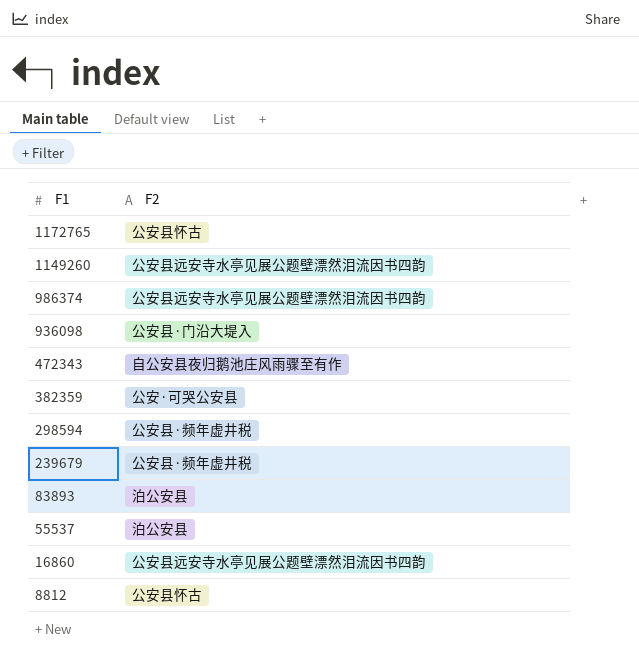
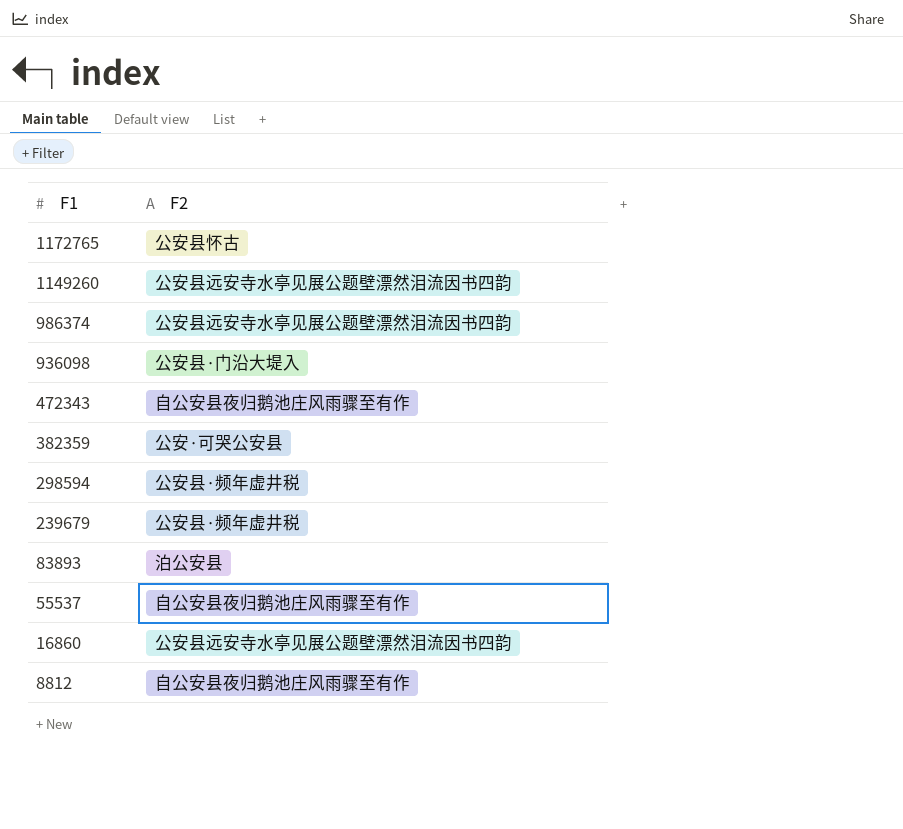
55537 | F2: 泊公安县 -> 自公安县夜归鹅池庄风雨骤至有作
8812 | F2: 公安县怀古 -> 自公安县夜归鹅池庄风雨骤至有作

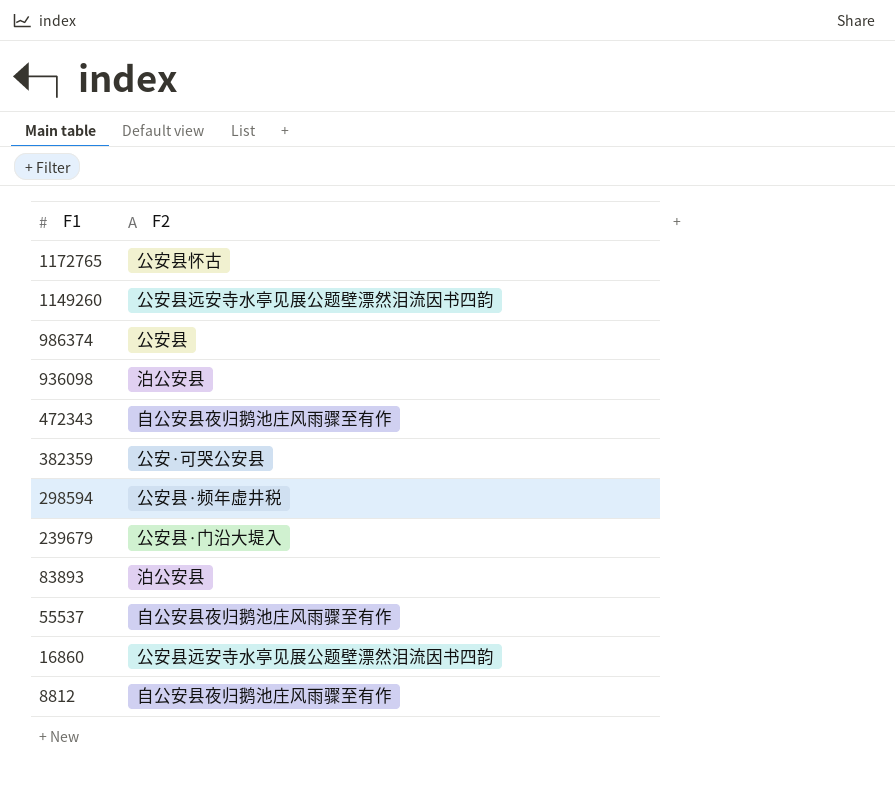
986374 | F2: 公安县远安寺水亭见展公题壁漂然泪流因书四韵 -> 公安县
936098 | F2: 公安县·门沿大堤入 -> 泊公安县
239679 | F2: 公安县·频年虚井税 -> 公安县·门沿大堤入

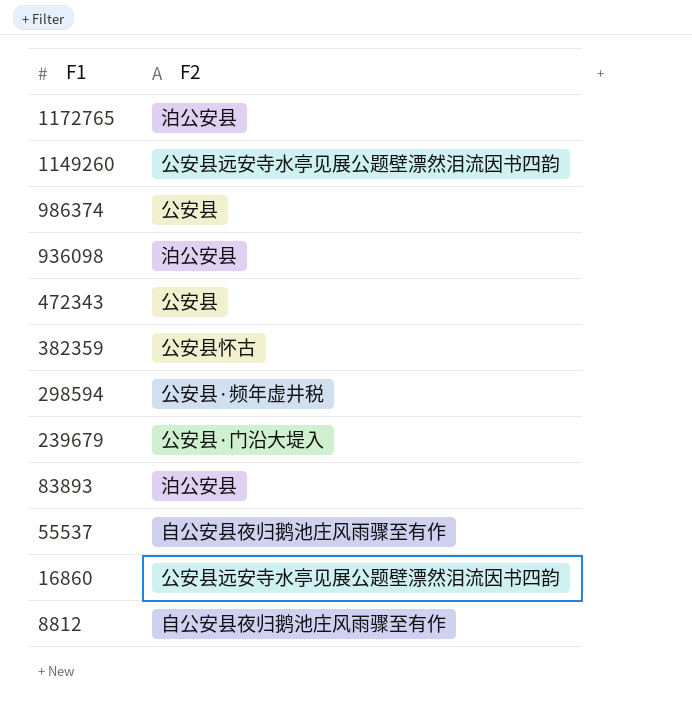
1172765 | F2: 公安县怀古 -> 泊公安县
472343 | F2: 自公安县夜归鹅池庄风雨骤至有作 -> 公安县
382359 | F2: 公安·可哭公安县 -> 公安县怀古

